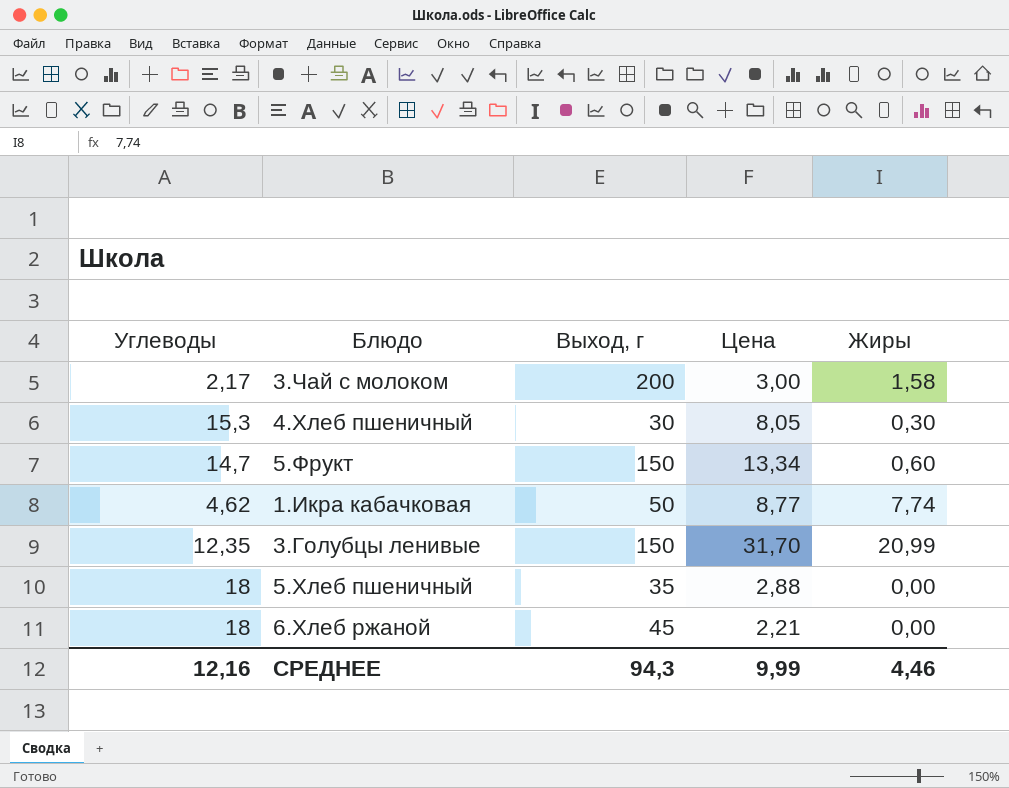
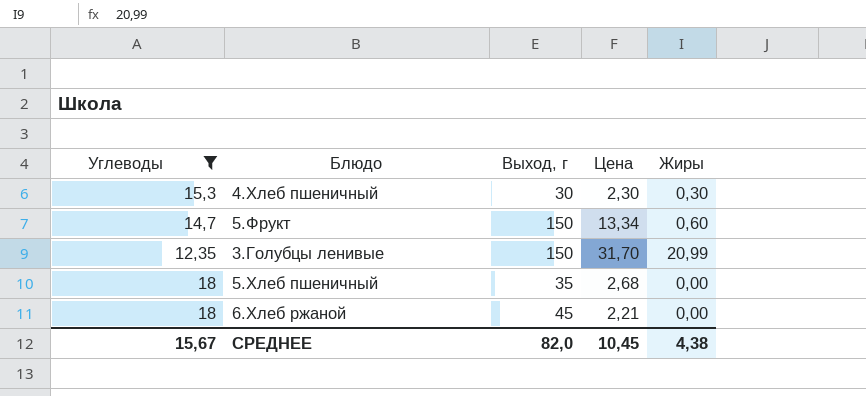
filter: none -> Углеводы >= 12,35
4.Хлеб пшеничный | Цена: 8,05 -> 2,30
5.Хлеб пшеничный | Цена: 2,88 -> 2,68
СРЕДНЕЕ | Углеводы: 12,16 -> 15,67
СРЕДНЕЕ | Выход, г: 94,3 -> 82,0
СРЕДНЕЕ | Цена: 9,99 -> 10,45
СРЕДНЕЕ | Жиры: 4,46 -> 4,38

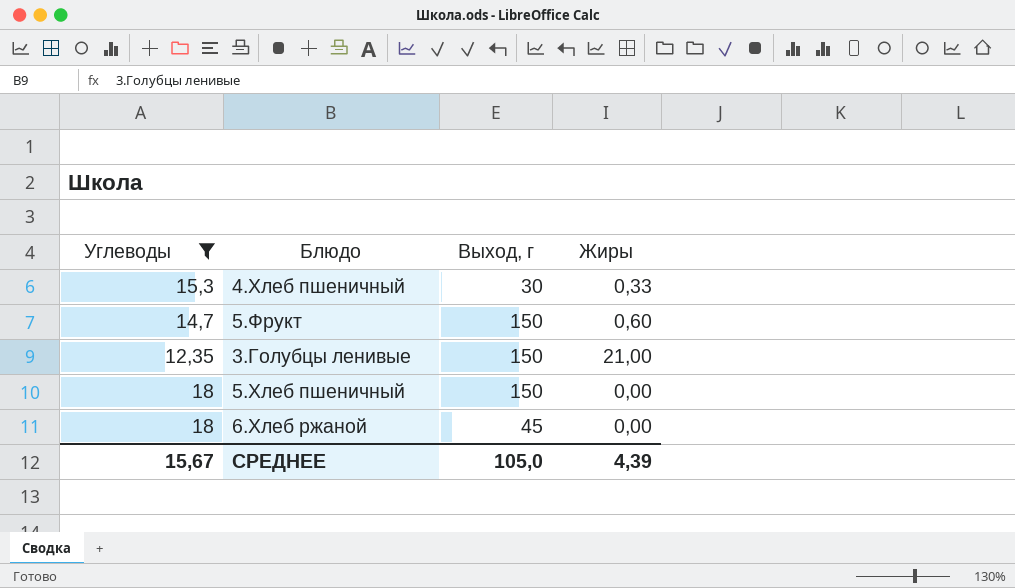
column Цена | position: 4 -> none
4.Хлеб пшеничный | Жиры: 0,30 -> 0,33
3.Голубцы ленивые | Жиры: 20,99 -> 21,00
5.Хлеб пшеничный | Выход, г: 35 -> 150
СРЕДНЕЕ | Выход, г: 82,0 -> 105,0
СРЕДНЕЕ | Жиры: 4,38 -> 4,39

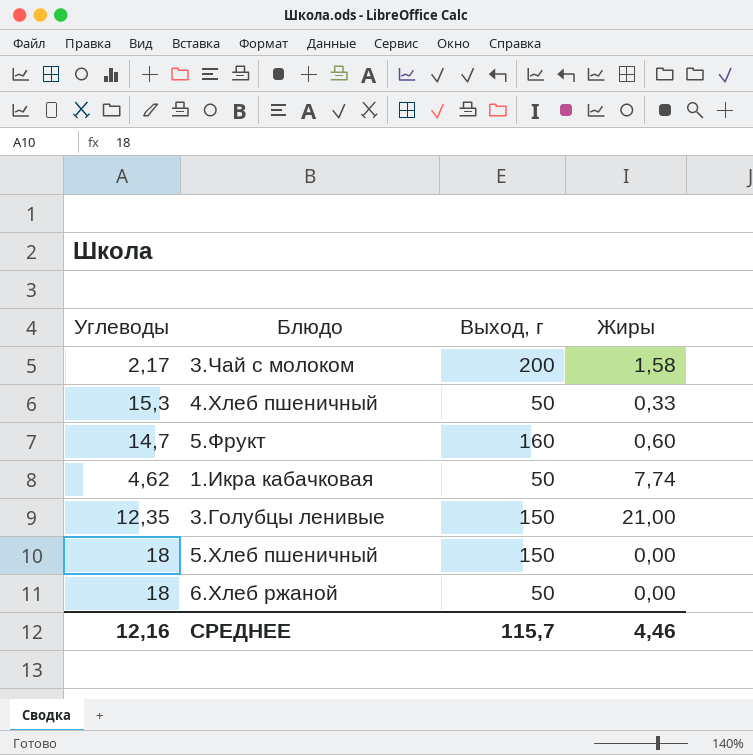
filter: Углеводы >= 12,35 -> none
4.Хлеб пшеничный | Выход, г: 30 -> 50
5.Фрукт | Выход, г: 150 -> 160
6.Хлеб ржаной | Выход, г: 45 -> 50
СРЕДНЕЕ | Углеводы: 15,67 -> 12,16
СРЕДНЕЕ | Выход, г: 105,0 -> 115,7
СРЕДНЕЕ | Жиры: 4,39 -> 4,46

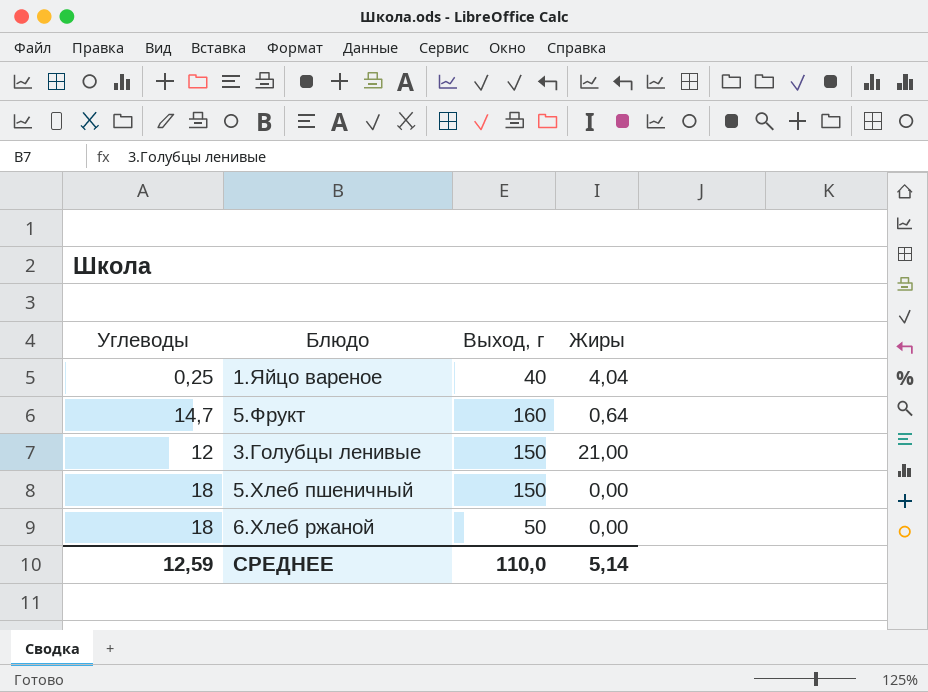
row 3.Чай с молоком: 2,17 | 200 | 1,58 -> none
row 4.Хлеб пшеничный: 15,3 | 50 | 0,33 -> none
row 1.Икра кабачковая: 4,62 | 50 | 7,74 -> none
row 1.Яйцо вареное: none -> 0,25 | 40 | 4,04
5.Фрукт | Жиры: 0,60 -> 0,64
3.Голубцы ленивые | Углеводы: 12,35 -> 12
СРЕДНЕЕ | Углеводы: 12,16 -> 12,59
СРЕДНЕЕ | Выход, г: 115,7 -> 110,0
СРЕДНЕЕ | Жиры: 4,46 -> 5,14

